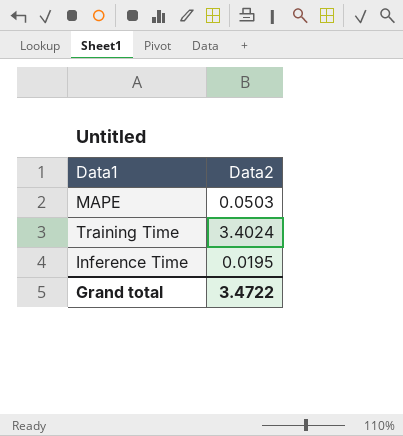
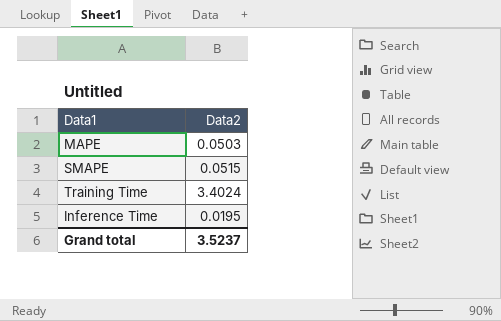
row SMAPE: none -> 0.0515
Grand total | Data2: 3.4722 -> 3.5237

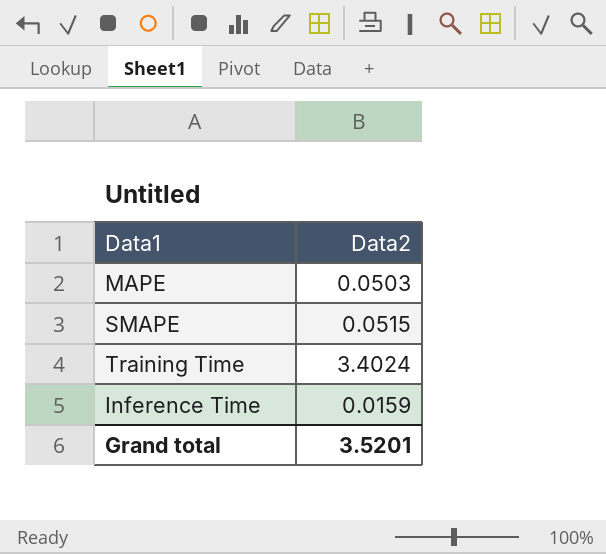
Inference Time | Data2: 0.0195 -> 0.0159
Grand total | Data2: 3.5237 -> 3.5201

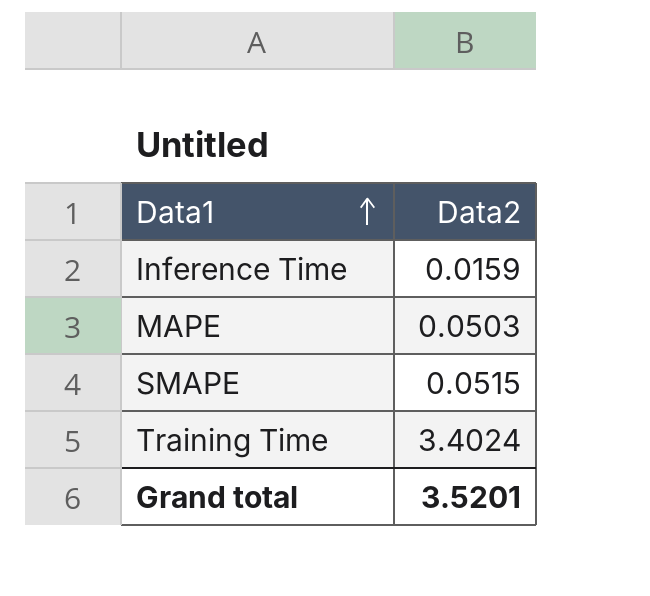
row order: none -> Data1 ascending

